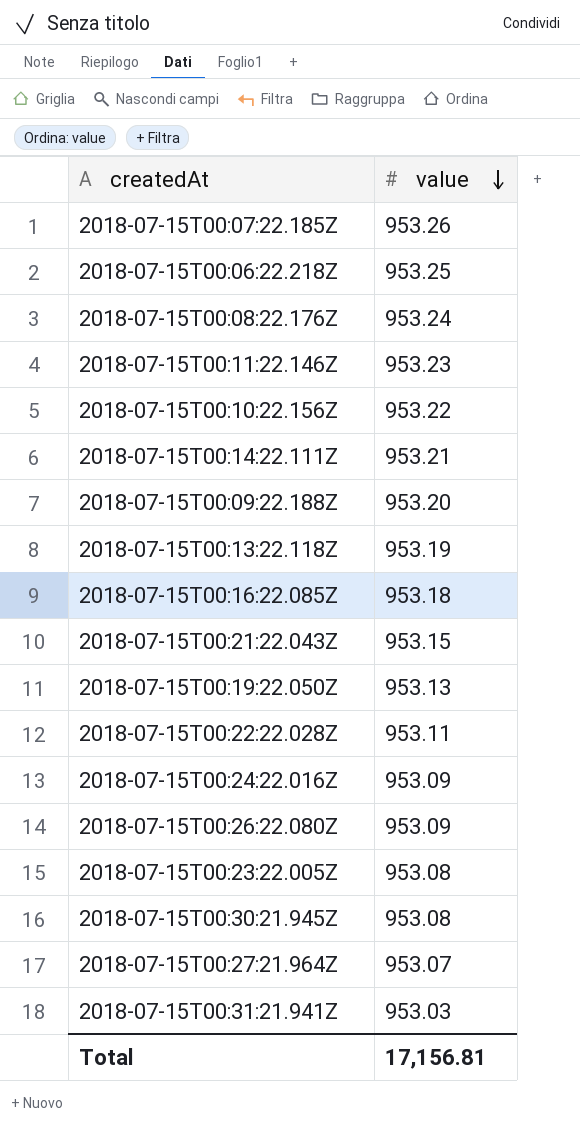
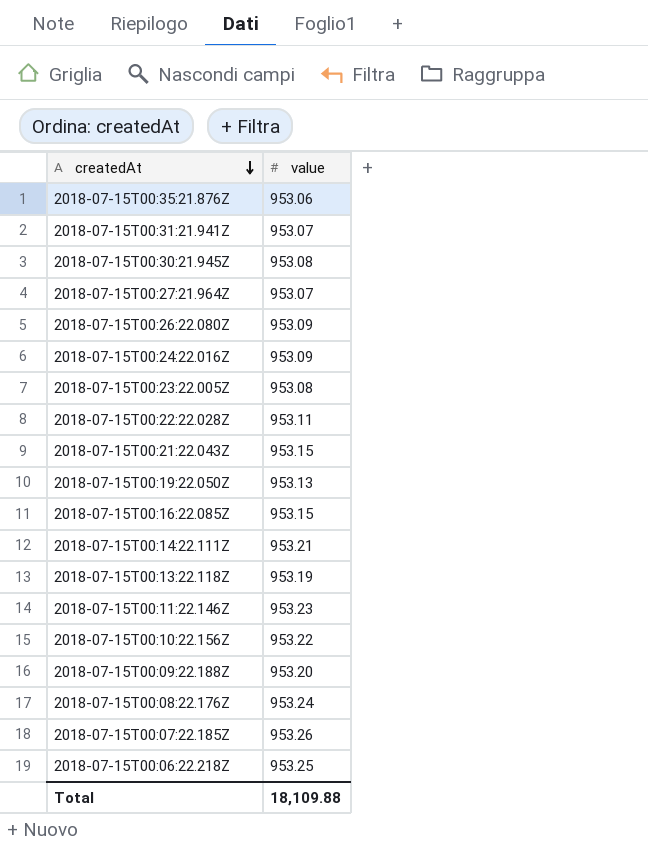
row order: value descending -> createdAt descending
row 2018-07-15T00:35:21.876Z: none -> 953.06
2018-07-15T00:31:21.941Z | value: 953.03 -> 953.07
2018-07-15T00:16:22.085Z | value: 953.18 -> 953.15
Total | value: 17,156.81 -> 18,109.88

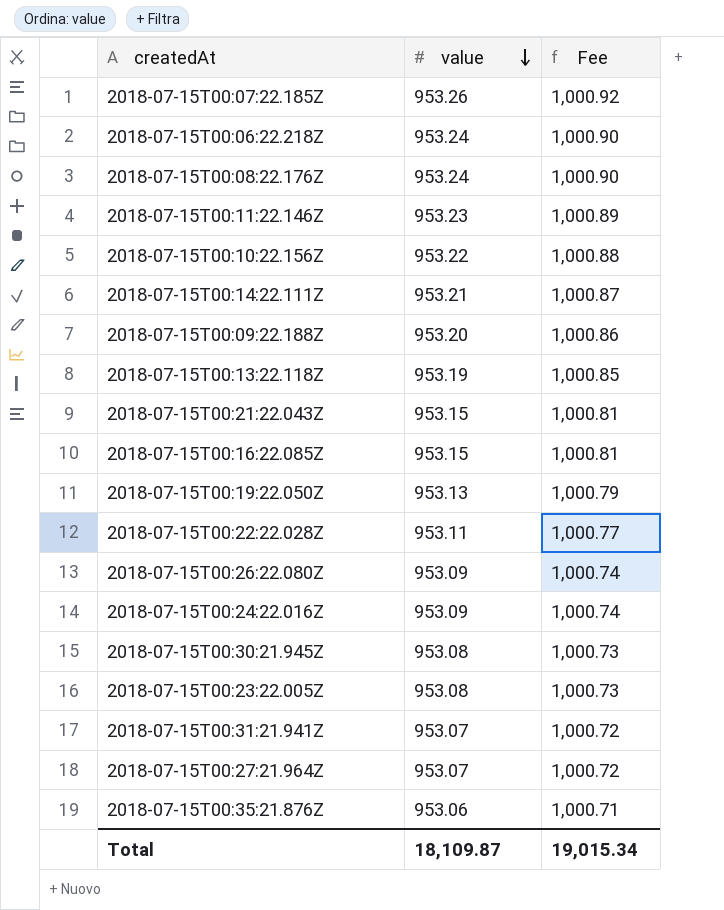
row order: createdAt descending -> value descending
column Fee | formula: none -> [value] * 1.05
2018-07-15T00:06:22.218Z | value: 953.25 -> 953.24
Total | value: 18,109.88 -> 18,109.87

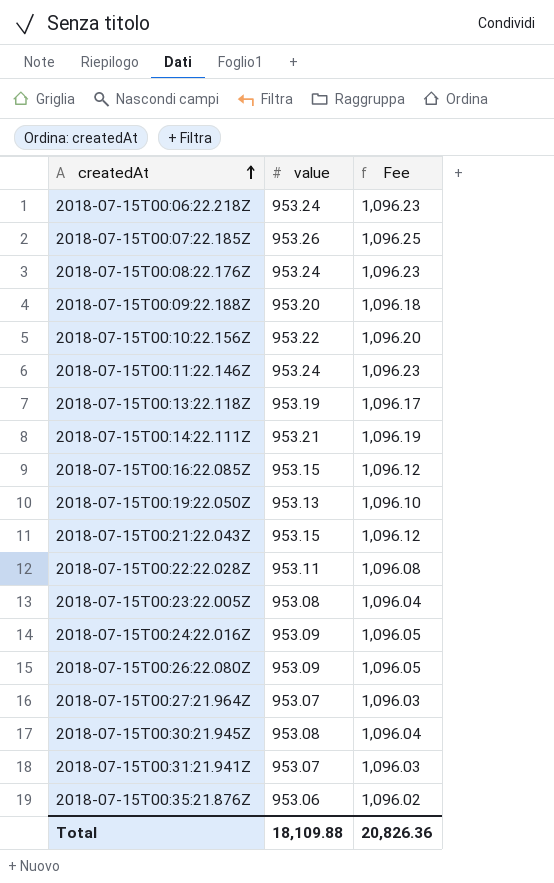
row order: value descending -> createdAt ascending
column Fee | formula: [value] * 1.05 -> [value] * 1.15
2018-07-15T00:11:22.146Z | value: 953.23 -> 953.24
Total | value: 18,109.87 -> 18,109.88
Total | Fee: 19,015.34 -> 20,826.36

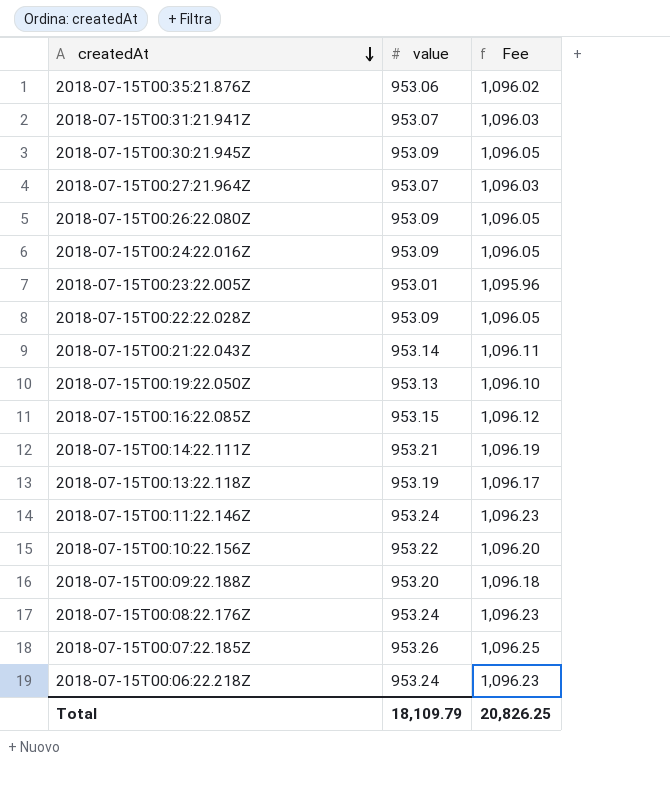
row order: createdAt ascending -> createdAt descending
2018-07-15T00:30:21.945Z | value: 953.08 -> 953.09
2018-07-15T00:30:21.945Z | Fee: 1,096.04 -> 1,096.05
2018-07-15T00:23:22.005Z | value: 953.08 -> 953.01
2018-07-15T00:23:22.005Z | Fee: 1,096.04 -> 1,095.96
2018-07-15T00:22:22.028Z | value: 953.11 -> 953.09
2018-07-15T00:22:22.028Z | Fee: 1,096.08 -> 1,096.05
2018-07-15T00:21:22.043Z | value: 953.15 -> 953.14
2018-07-15T00:21:22.043Z | Fee: 1,096.12 -> 1,096.11
Total | value: 18,109.88 -> 18,109.79
Total | Fee: 20,826.36 -> 20,826.25

